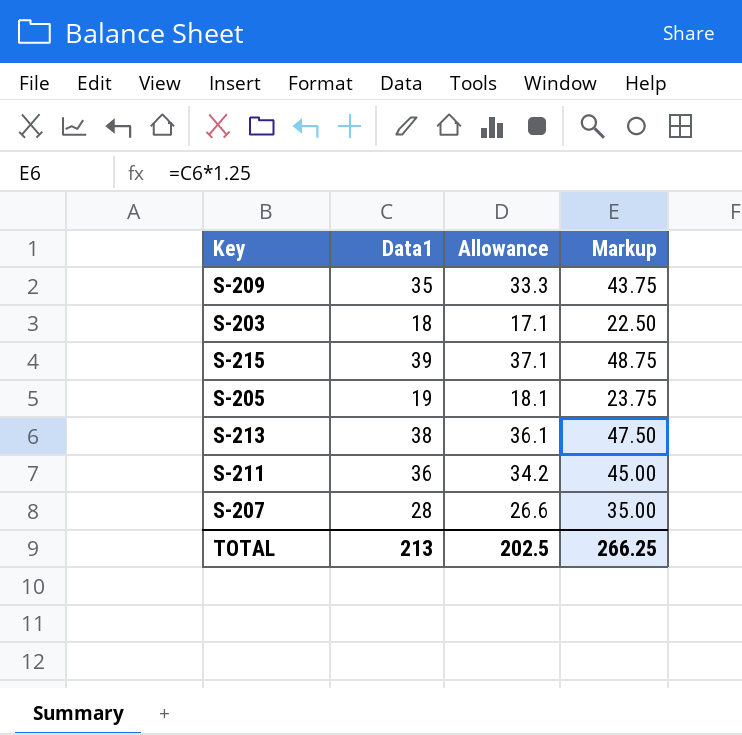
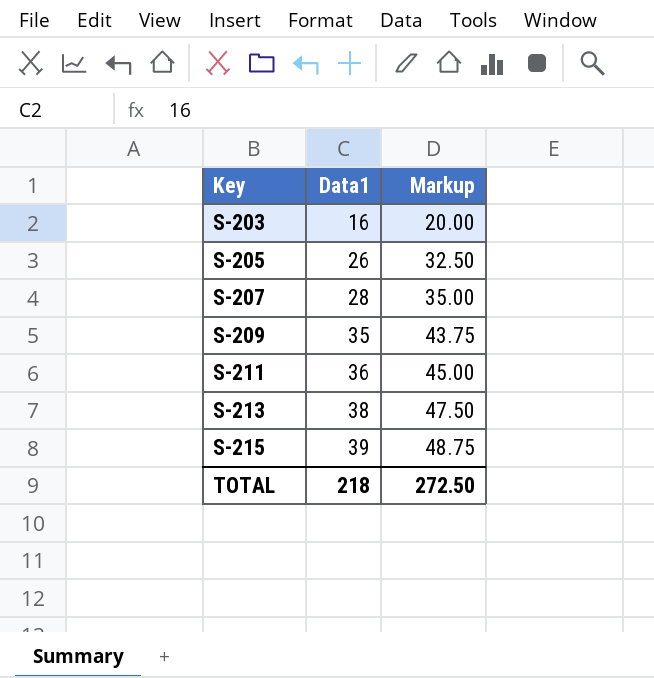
row order: none -> Key ascending
column Allowance | formula: [Data1] * 0.95 -> none
S-203 | Data1: 18 -> 16
S-203 | Markup: 22.50 -> 20.00
S-205 | Data1: 19 -> 26
S-205 | Markup: 23.75 -> 32.50
TOTAL | Data1: 213 -> 218
TOTAL | Markup: 266.25 -> 272.50

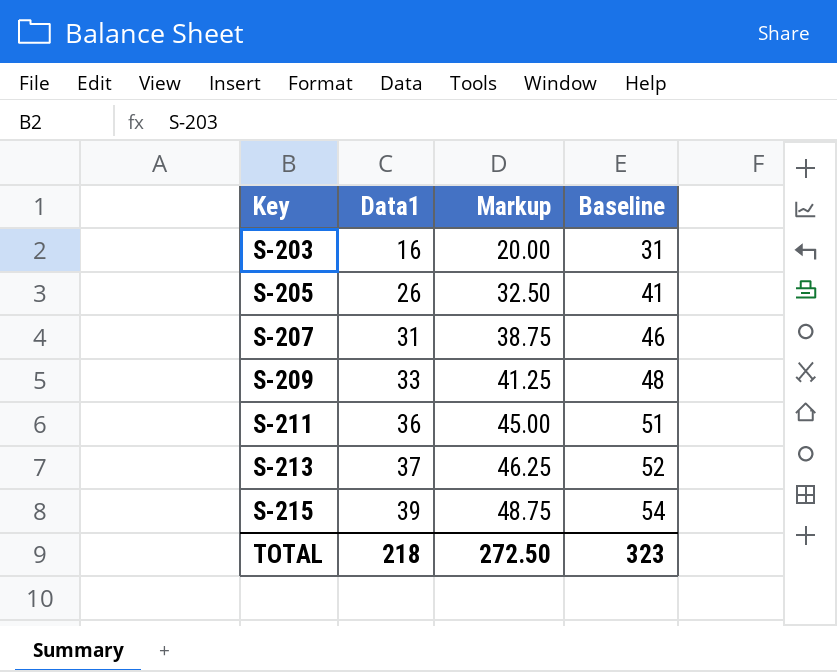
column Baseline | formula: none -> [Data1] + 15
S-207 | Data1: 28 -> 31
S-207 | Markup: 35.00 -> 38.75
S-209 | Data1: 35 -> 33
S-209 | Markup: 43.75 -> 41.25
S-213 | Data1: 38 -> 37
S-213 | Markup: 47.50 -> 46.25

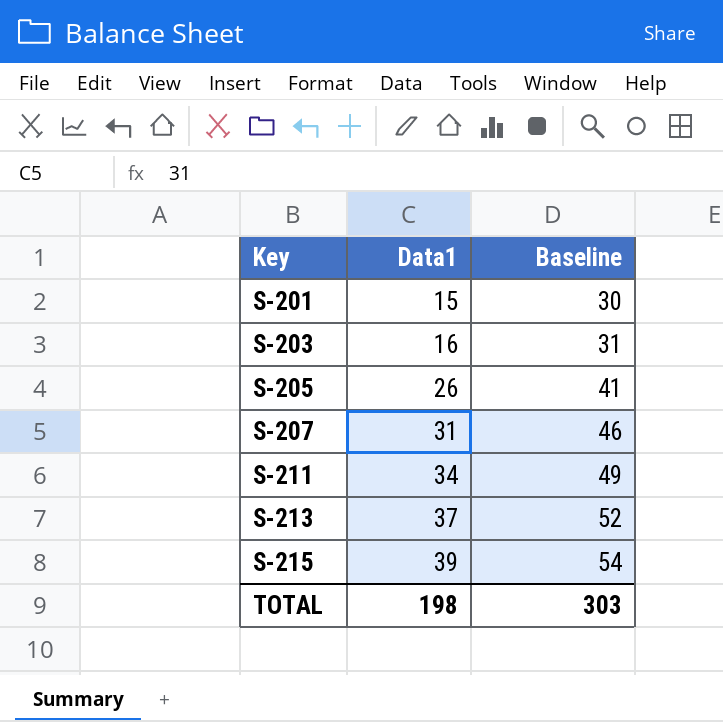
column Markup | formula: [Data1] * 1.25 -> none
row S-209: 33 | 41.25 | 48 -> none
row S-201: none -> 15 | 30
S-211 | Data1: 36 -> 34
S-211 | Baseline: 51 -> 49
TOTAL | Data1: 218 -> 198
TOTAL | Baseline: 323 -> 303

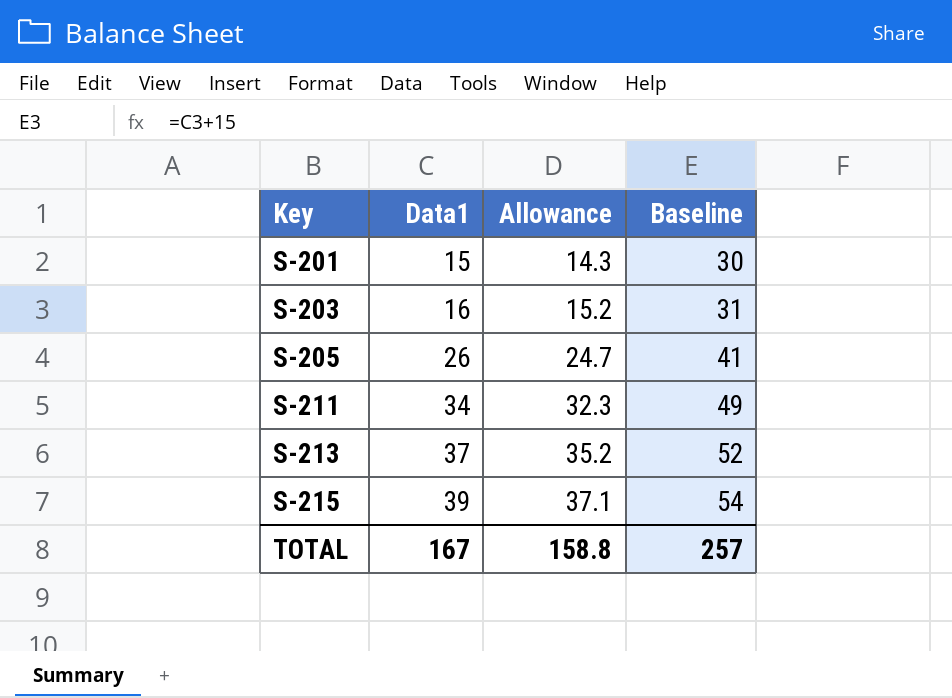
column Allowance | formula: none -> [Data1] * 0.95
row S-207: 31 | 46 -> none
TOTAL | Data1: 198 -> 167
TOTAL | Baseline: 303 -> 257

